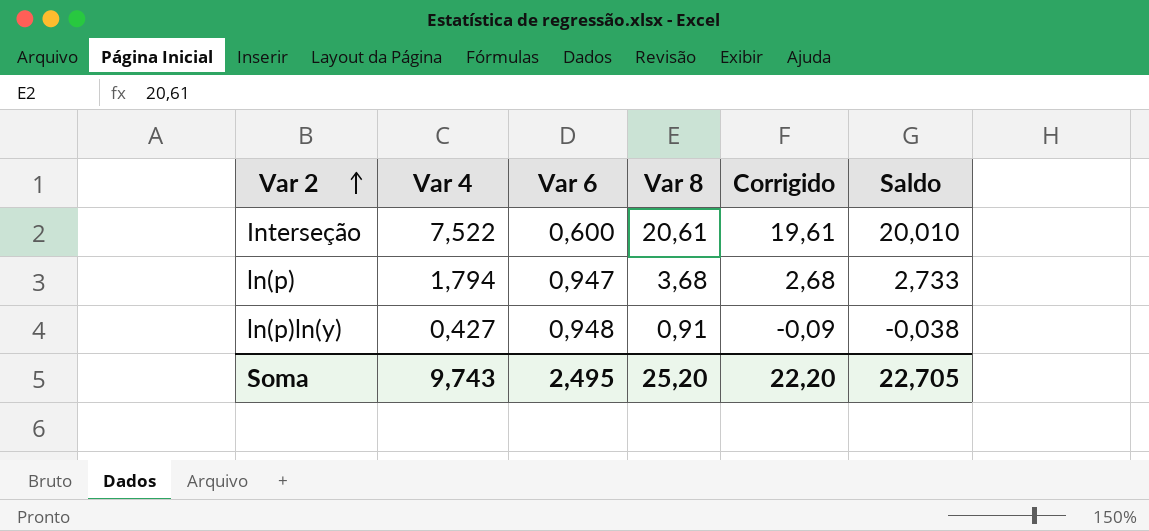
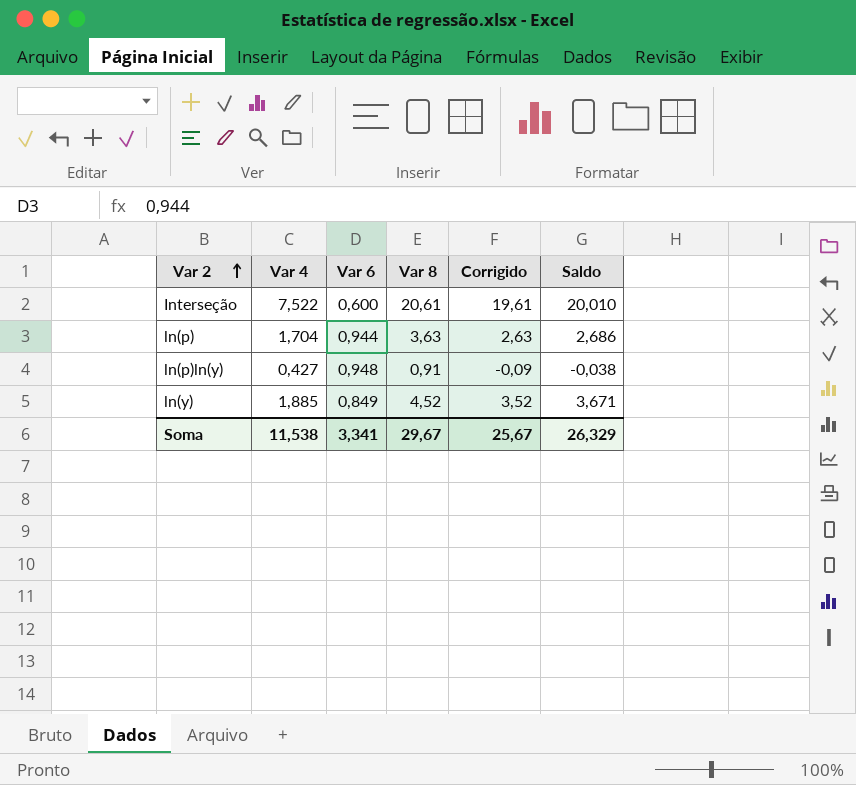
ln(p) | Var 4: 1,794 -> 1,704
ln(p) | Var 6: 0,947 -> 0,944
ln(p) | Var 8: 3,68 -> 3,63
ln(p) | Corrigido: 2,68 -> 2,63
ln(p) | Saldo: 2,733 -> 2,686
row ln(y): none -> 1,885 | 0,849 | 4,52 | 3,52 | 3,671
Soma | Var 4: 9,743 -> 11,538
Soma | Var 6: 2,495 -> 3,341
Soma | Var 8: 25,20 -> 29,67
Soma | Corrigido: 22,20 -> 25,67
Soma | Saldo: 22,705 -> 26,329

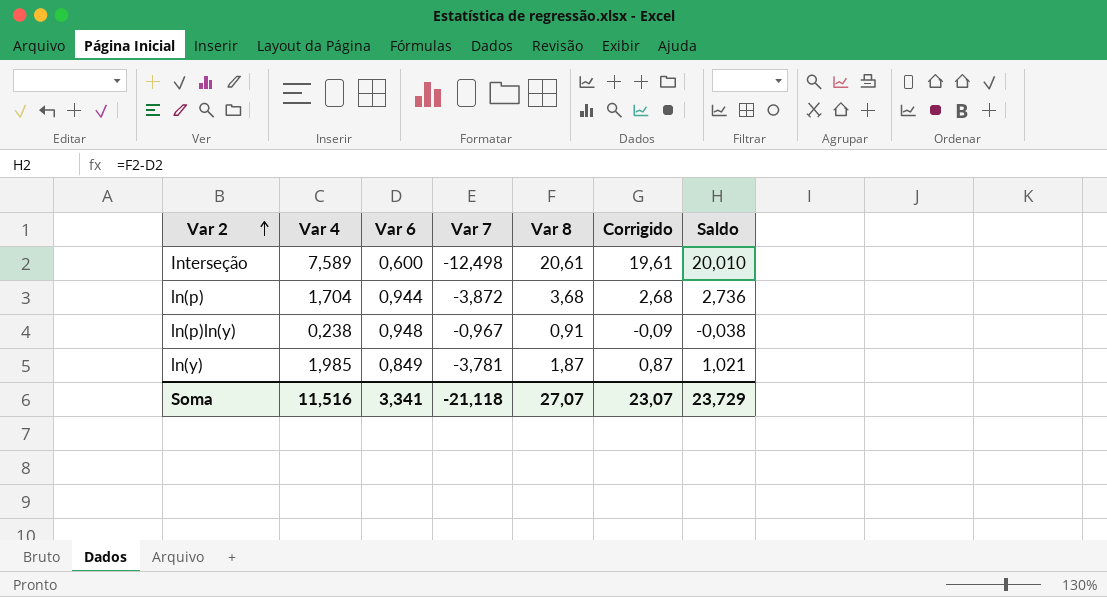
column Var 7 | position: none -> 4
Interseção | Var 4: 7,522 -> 7,589
ln(p) | Var 8: 3,63 -> 3,68
ln(p) | Corrigido: 2,63 -> 2,68
ln(p) | Saldo: 2,686 -> 2,736
ln(p)ln(y) | Var 4: 0,427 -> 0,238
ln(y) | Var 4: 1,885 -> 1,985
ln(y) | Var 8: 4,52 -> 1,87
ln(y) | Corrigido: 3,52 -> 0,87
ln(y) | Saldo: 3,671 -> 1,021
Soma | Var 4: 11,538 -> 11,516
Soma | Var 8: 29,67 -> 27,07
Soma | Corrigido: 25,67 -> 23,07
Soma | Saldo: 26,329 -> 23,729

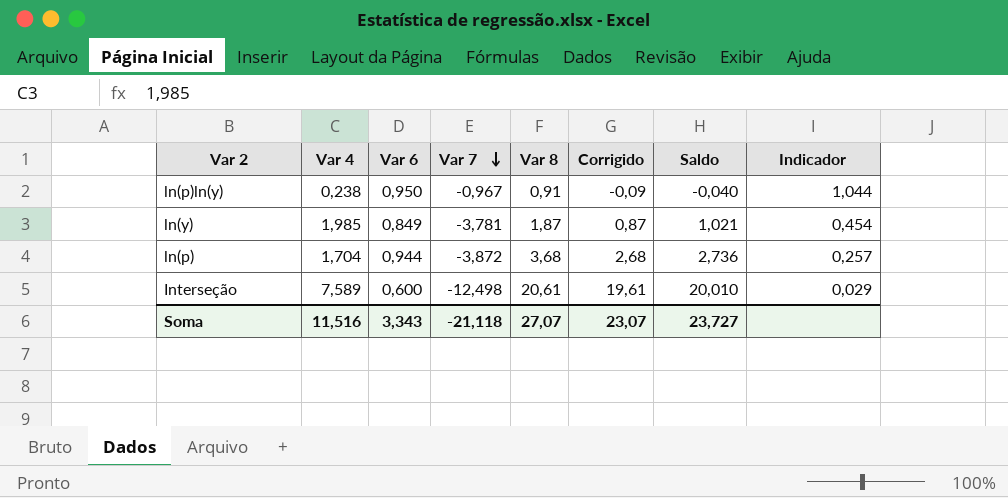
row order: Var 2 ascending -> Var 7 descending
column Indicador | formula: none -> [Var 6] / [Var 8]
ln(p)ln(y) | Var 6: 0,948 -> 0,950
ln(p)ln(y) | Saldo: -0,038 -> -0,040
Soma | Var 6: 3,341 -> 3,343
Soma | Saldo: 23,729 -> 23,727

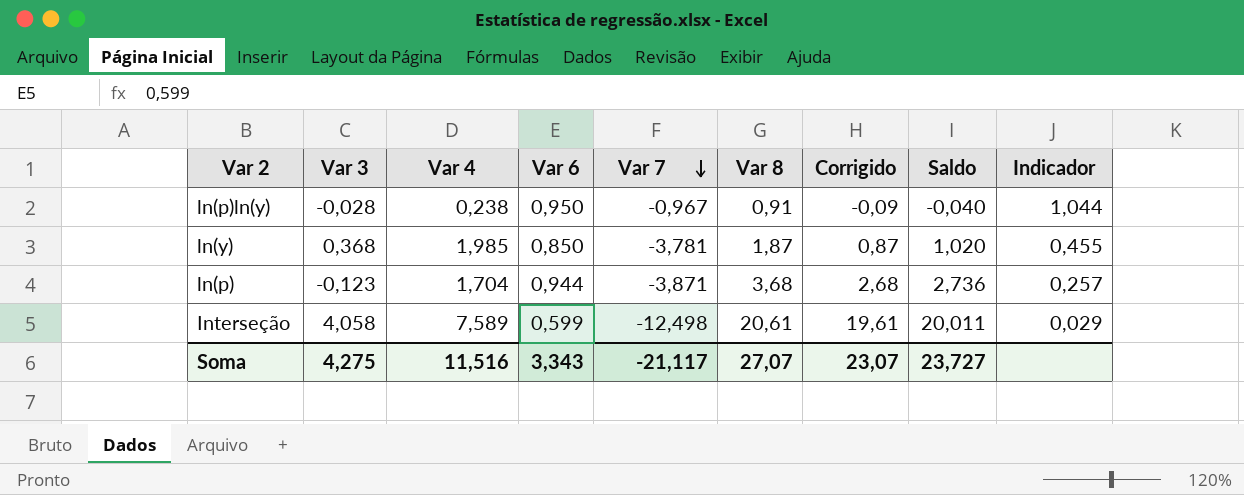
column Var 3 | position: none -> 2
ln(y) | Var 6: 0,849 -> 0,850
ln(y) | Saldo: 1,021 -> 1,020
ln(y) | Indicador: 0,454 -> 0,455
ln(p) | Var 7: -3,872 -> -3,871
Interseção | Var 6: 0,600 -> 0,599
Interseção | Saldo: 20,010 -> 20,011
Soma | Var 7: -21,118 -> -21,117

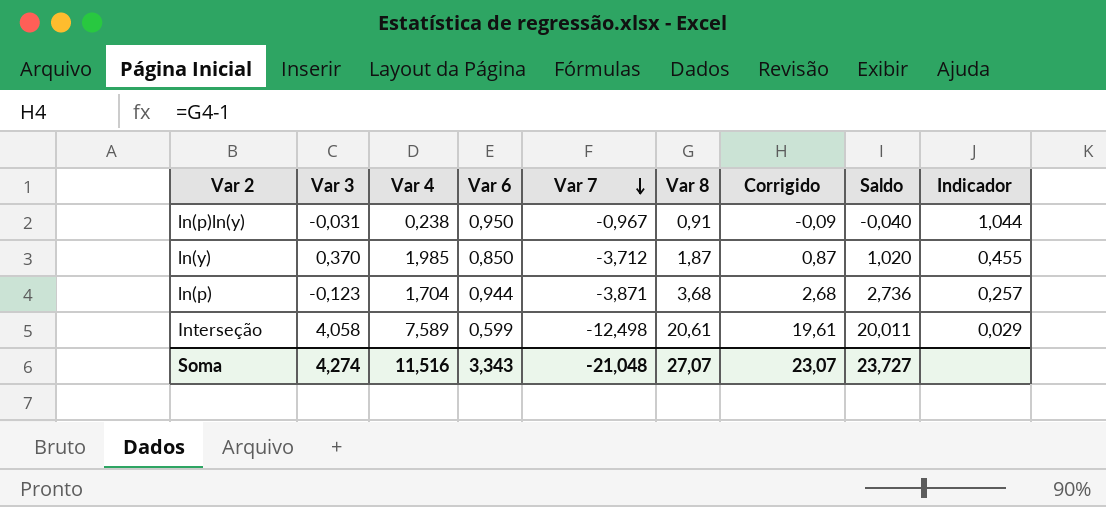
ln(p)ln(y) | Var 3: -0,028 -> -0,031
ln(y) | Var 3: 0,368 -> 0,370
ln(y) | Var 7: -3,781 -> -3,712
Soma | Var 3: 4,275 -> 4,274
Soma | Var 7: -21,117 -> -21,048

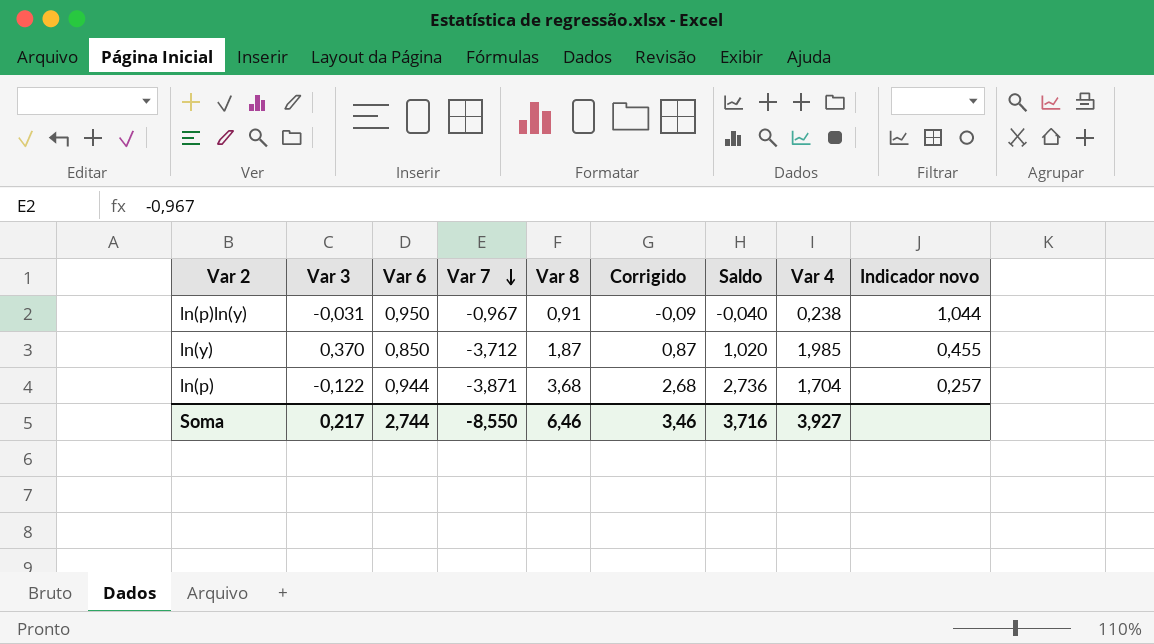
column Var 4 | position: 3 -> 8
column name: Indicador -> Indicador novo
row Interseção: 4,058 | 7,589 | 0,599 | -12,498 | 20,61 | 19,61 | 20,011 | 0,029 -> none
ln(p) | Var 3: -0,123 -> -0,122
Soma | Var 3: 4,274 -> 0,217
Soma | Var 6: 3,343 -> 2,744
Soma | Var 7: -21,048 -> -8,550
Soma | Var 8: 27,07 -> 6,46
Soma | Corrigido: 23,07 -> 3,46
Soma | Saldo: 23,727 -> 3,716
Soma | Var 4: 11,516 -> 3,927

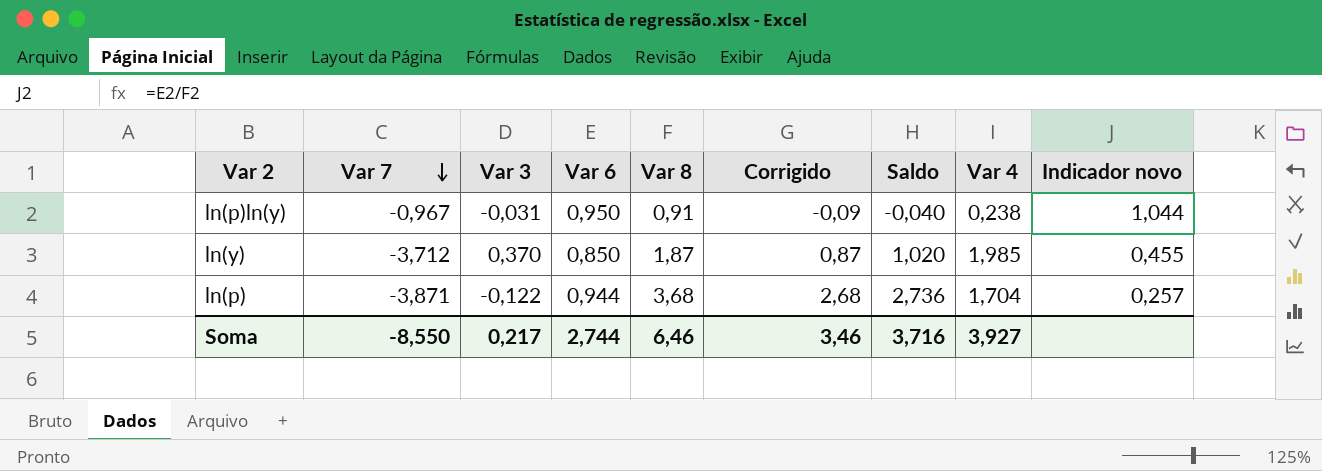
column Var 7 | position: 4 -> 2

